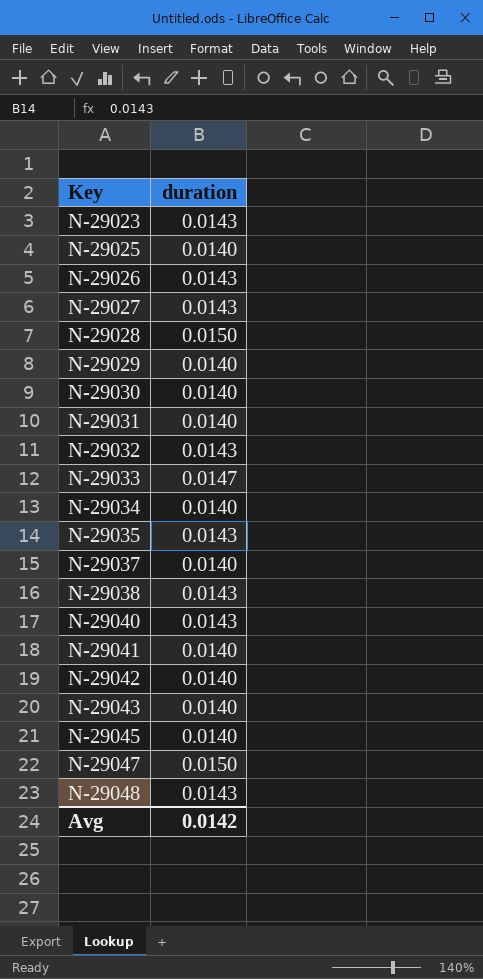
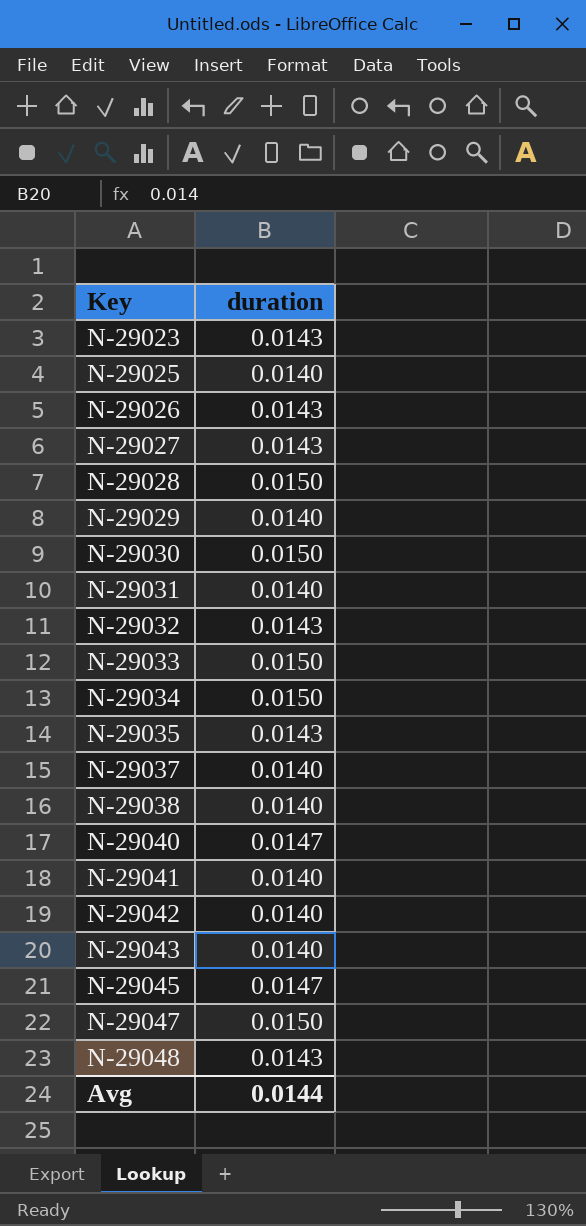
N-29030 | duration: 0.0140 -> 0.0150
N-29033 | duration: 0.0147 -> 0.0150
N-29034 | duration: 0.0140 -> 0.0150
N-29038 | duration: 0.0143 -> 0.0140
N-29040 | duration: 0.0143 -> 0.0147
N-29045 | duration: 0.0140 -> 0.0147
Avg | duration: 0.0142 -> 0.0144

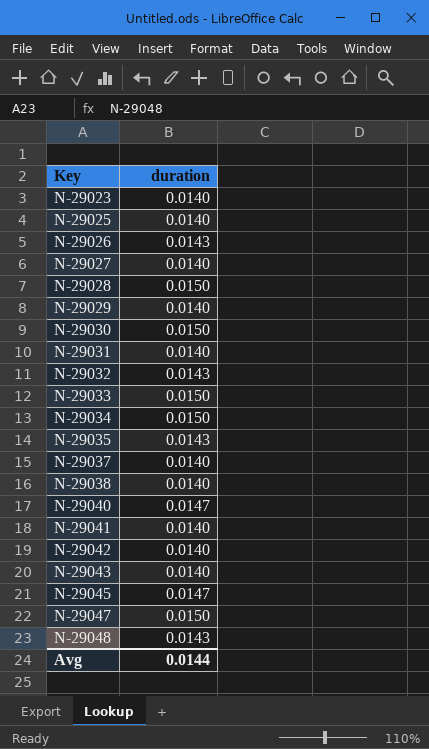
N-29023 | duration: 0.0143 -> 0.0140
N-29027 | duration: 0.0143 -> 0.0140

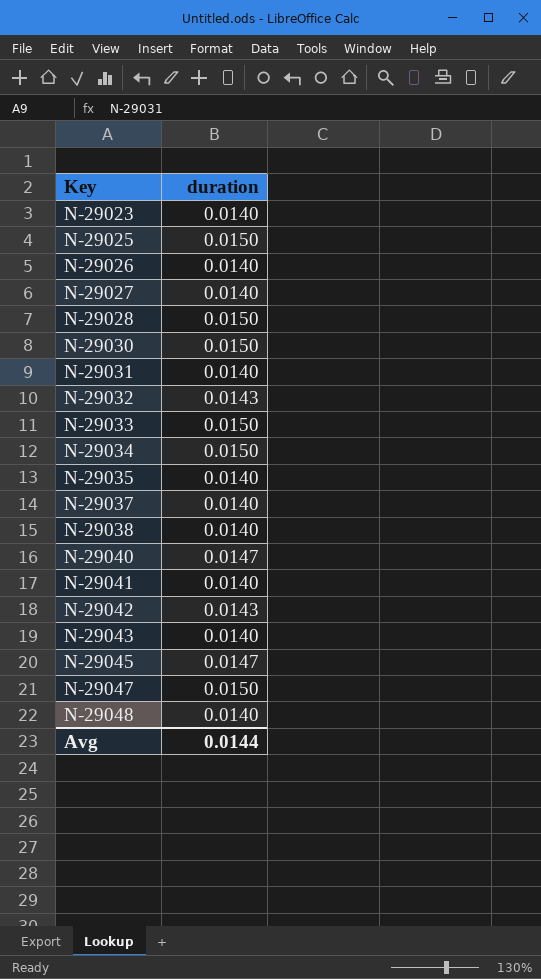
row N-29029: 0.0140 -> none
N-29025 | duration: 0.0140 -> 0.0150
N-29026 | duration: 0.0143 -> 0.0140
N-29035 | duration: 0.0143 -> 0.0140
N-29042 | duration: 0.0140 -> 0.0143
N-29048 | duration: 0.0143 -> 0.0140

